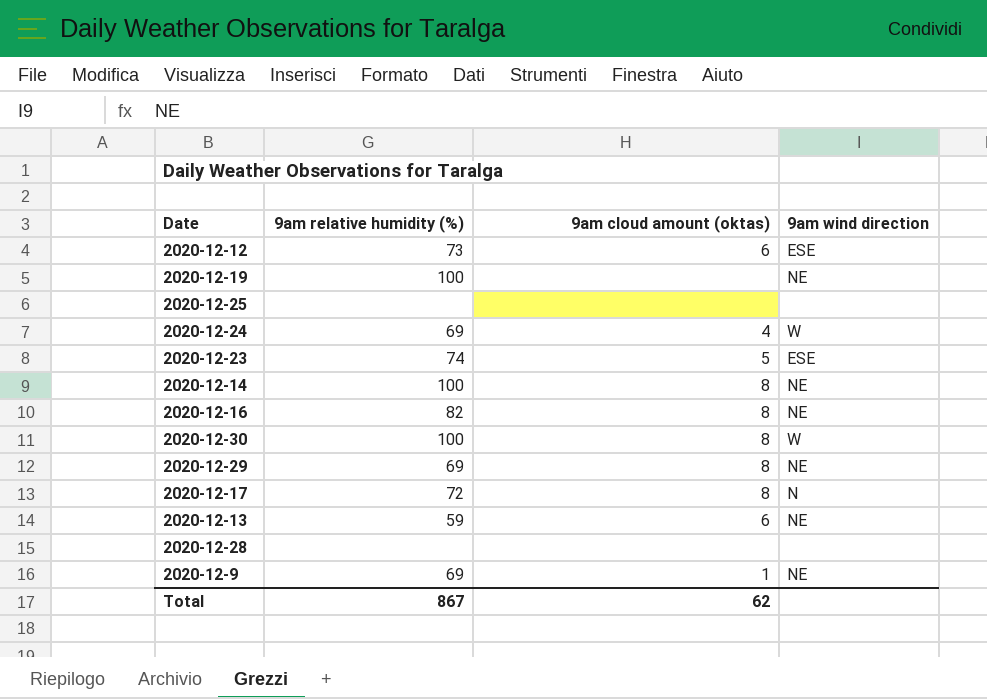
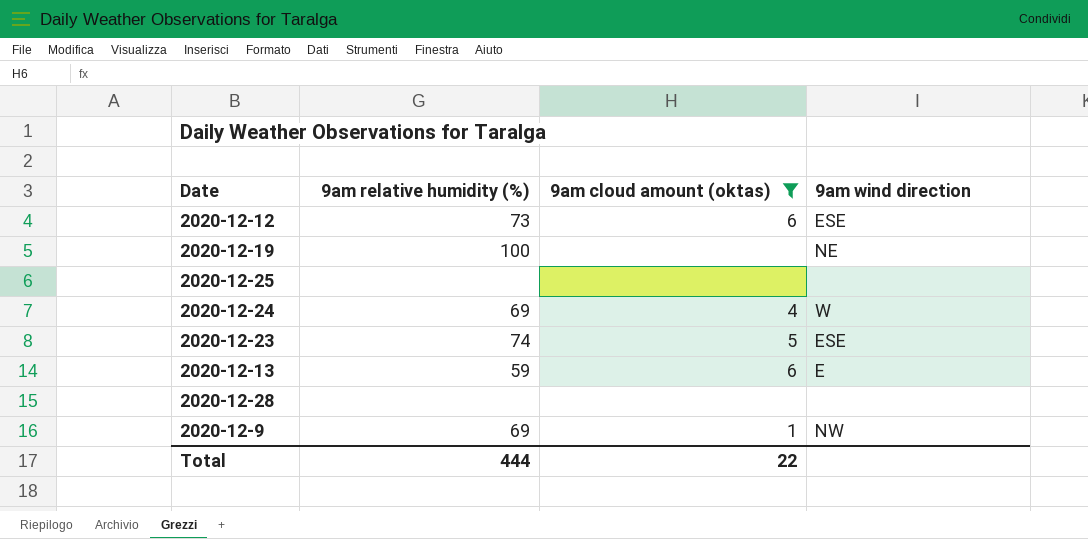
filter: none -> 9am cloud amount (oktas) != 8
2020-12-13 | 9am wind direction: NE -> E
2020-12-9 | 9am wind direction: NE -> NW
Total | 9am relative humidity (%): 867 -> 444
Total | 9am cloud amount (oktas): 62 -> 22

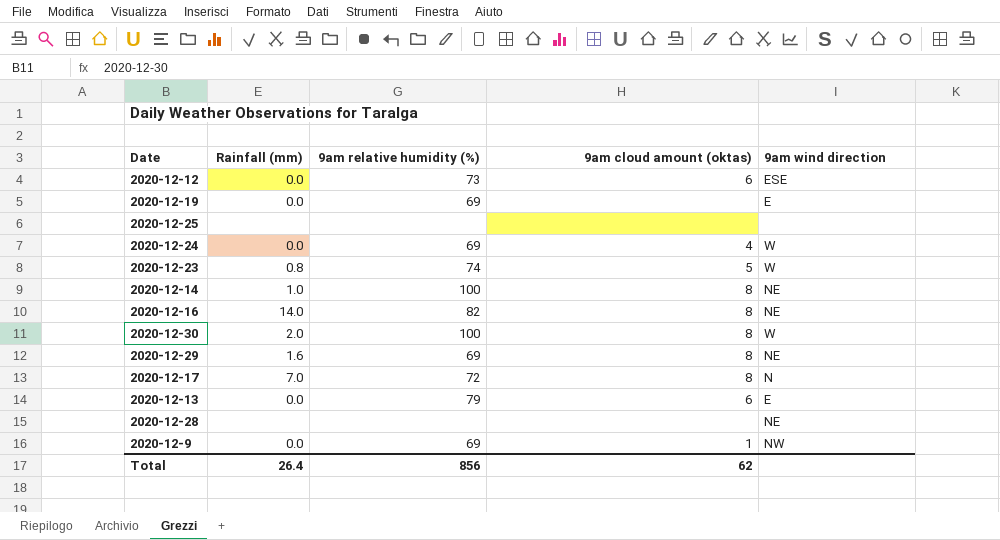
filter: 9am cloud amount (oktas) != 8 -> none
column Rainfall (mm) | position: none -> 2
2020-12-19 | 9am relative humidity (%): 100 -> 69
2020-12-19 | 9am wind direction: NE -> E
2020-12-23 | 9am wind direction: ESE -> W
2020-12-13 | 9am relative humidity (%): 59 -> 79
2020-12-28 | 9am wind direction: none -> NE
Total | 9am relative humidity (%): 444 -> 856
Total | 9am cloud amount (oktas): 22 -> 62

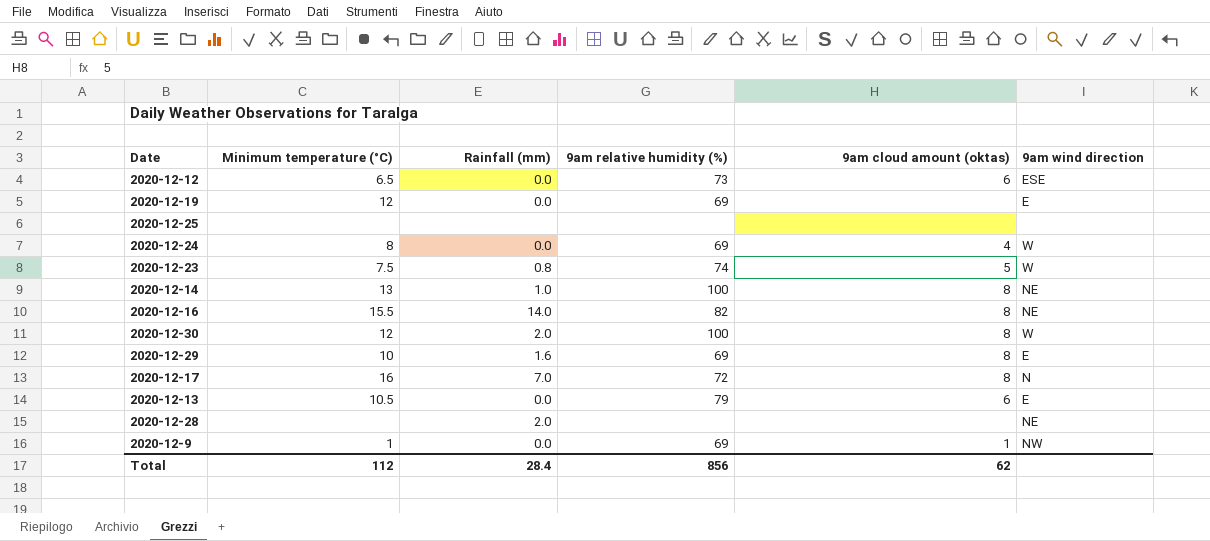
column Minimum temperature (°C) | position: none -> 2
2020-12-29 | 9am wind direction: NE -> E
2020-12-28 | Rainfall (mm): none -> 2.0
Total | Rainfall (mm): 26.4 -> 28.4

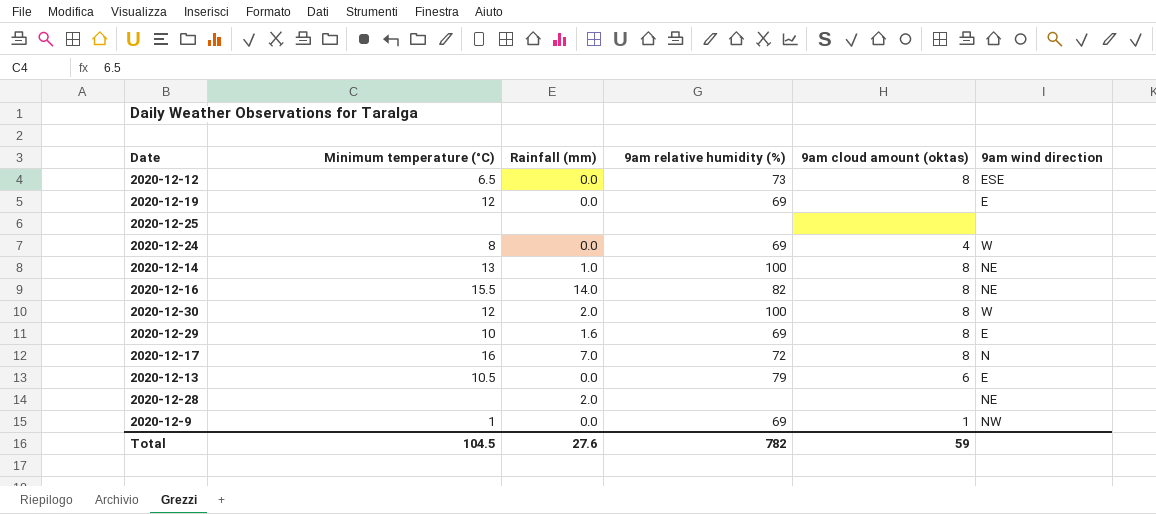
row 2020-12-23: 7.5 | 0.8 | 74 | 5 | W -> none
2020-12-12 | 9am cloud amount (oktas): 6 -> 8
Total | Minimum temperature (°C): 112 -> 104.5
Total | Rainfall (mm): 28.4 -> 27.6
Total | 9am relative humidity (%): 856 -> 782
Total | 9am cloud amount (oktas): 62 -> 59

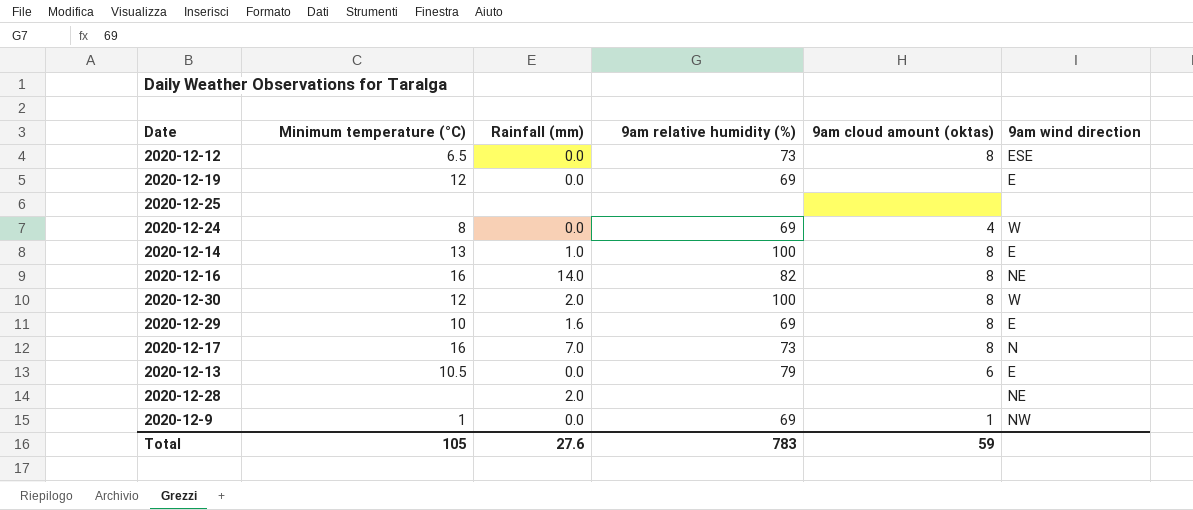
2020-12-14 | 9am wind direction: NE -> E
2020-12-16 | Minimum temperature (°C): 15.5 -> 16
2020-12-17 | 9am relative humidity (%): 72 -> 73
Total | Minimum temperature (°C): 104.5 -> 105
Total | 9am relative humidity (%): 782 -> 783

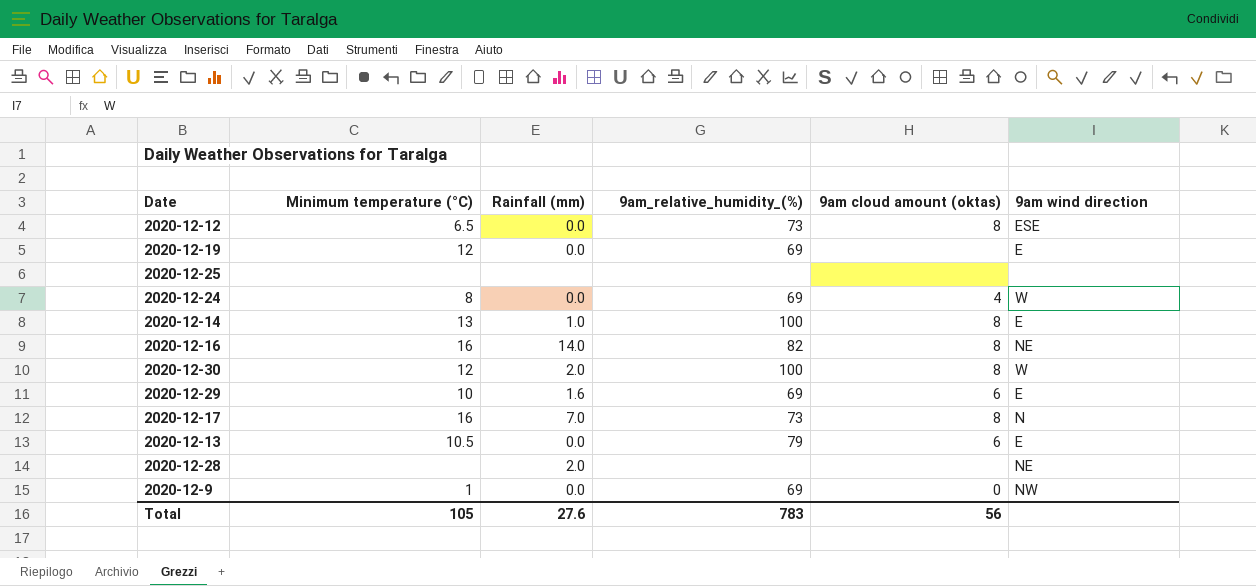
column name: 9am relative humidity (%) -> 9am_relative_humidity_(%)
2020-12-29 | 9am cloud amount (oktas): 8 -> 6
2020-12-9 | 9am cloud amount (oktas): 1 -> 0
Total | 9am cloud amount (oktas): 59 -> 56

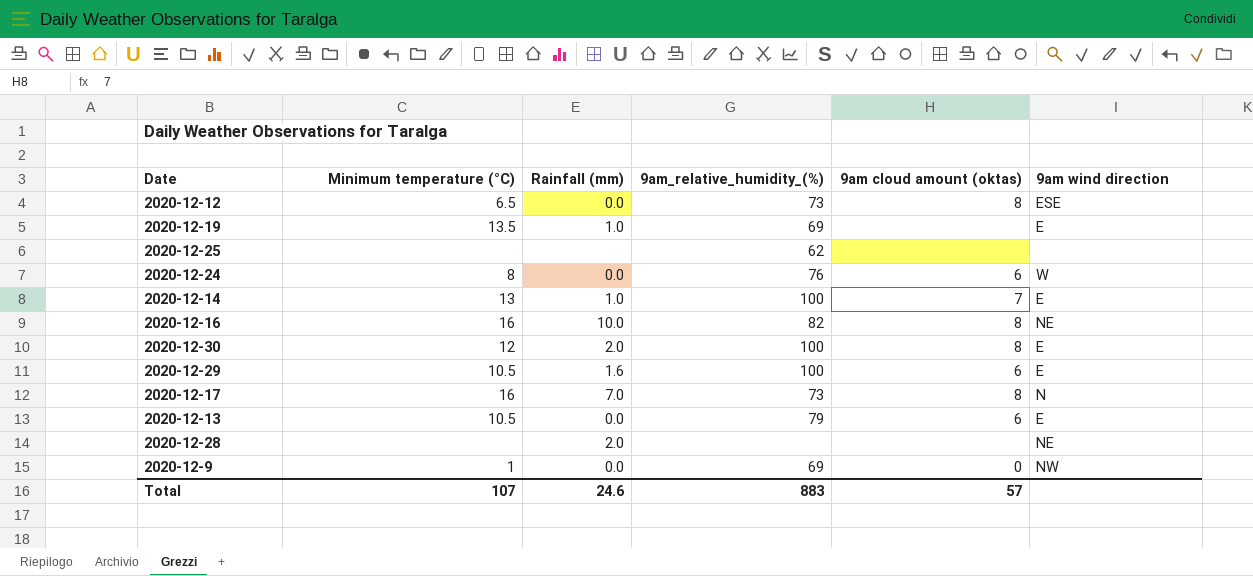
2020-12-19 | Minimum temperature (°C): 12 -> 13.5
2020-12-19 | Rainfall (mm): 0.0 -> 1.0
2020-12-25 | 9am_relative_humidity_(%): none -> 62
2020-12-24 | 9am_relative_humidity_(%): 69 -> 76
2020-12-24 | 9am cloud amount (oktas): 4 -> 6
2020-12-14 | 9am cloud amount (oktas): 8 -> 7
2020-12-16 | Rainfall (mm): 14.0 -> 10.0
2020-12-30 | 9am wind direction: W -> E
2020-12-29 | Minimum temperature (°C): 10 -> 10.5
2020-12-29 | 9am_relative_humidity_(%): 69 -> 100
Total | Minimum temperature (°C): 105 -> 107
Total | Rainfall (mm): 27.6 -> 24.6
Total | 9am_relative_humidity_(%): 783 -> 883
Total | 9am cloud amount (oktas): 56 -> 57

